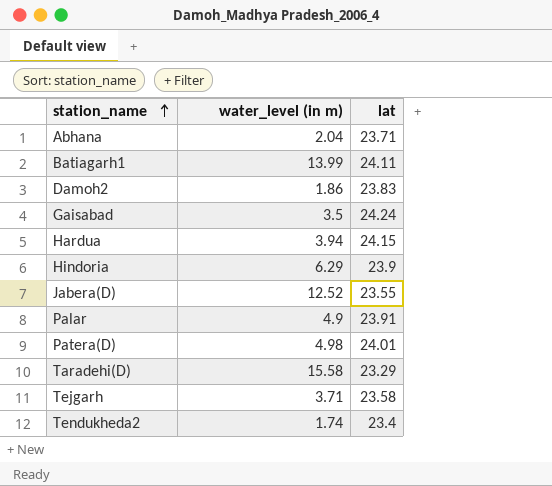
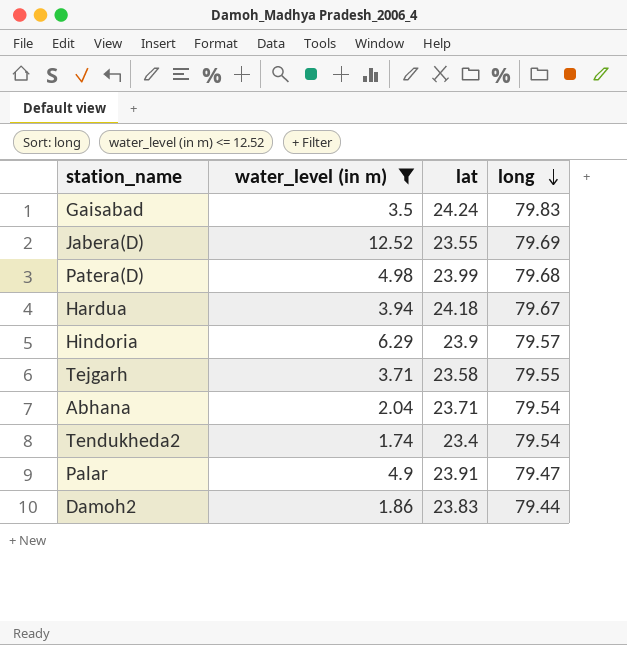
filter: none -> water_level (in m) <= 12.52
row order: station_name ascending -> long descending
column long | position: none -> 4
Patera(D) | lat: 24.01 -> 23.99
Hardua | lat: 24.15 -> 24.18

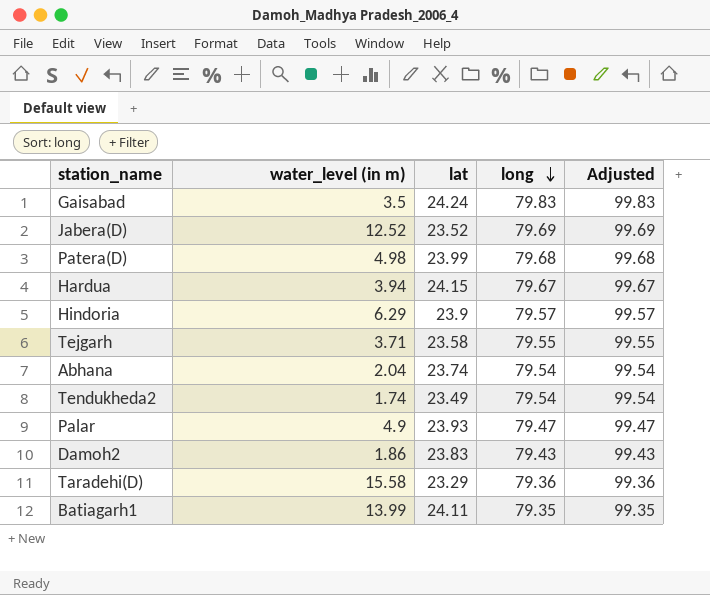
filter: water_level (in m) <= 12.52 -> none
column Adjusted | formula: none -> [long] + 20
Jabera(D) | lat: 23.55 -> 23.52
Hardua | lat: 24.18 -> 24.15
Abhana | lat: 23.71 -> 23.74
Tendukheda2 | lat: 23.4 -> 23.49
Palar | lat: 23.91 -> 23.93
Damoh2 | long: 79.44 -> 79.43

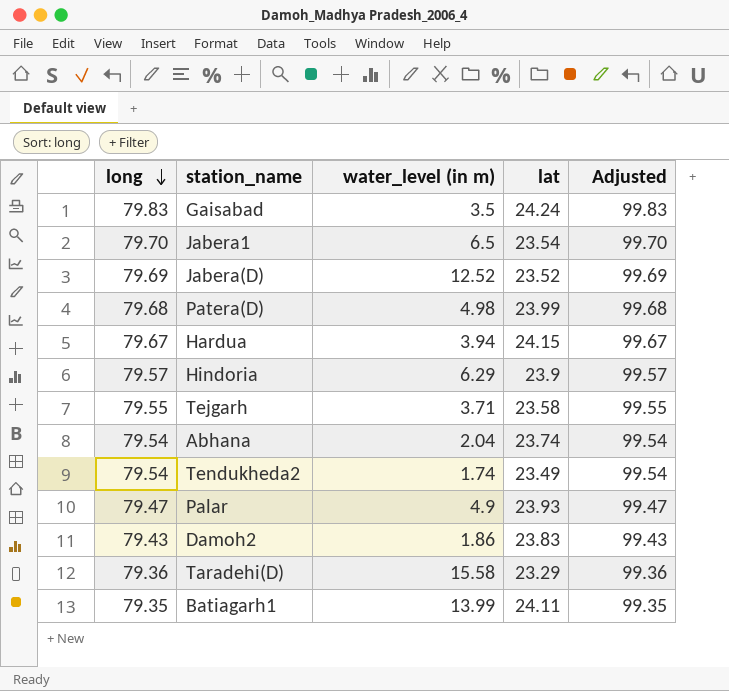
column long | position: 4 -> 1
row Jabera1: none -> 79.70 | 6.5 | 23.54 | 99.70

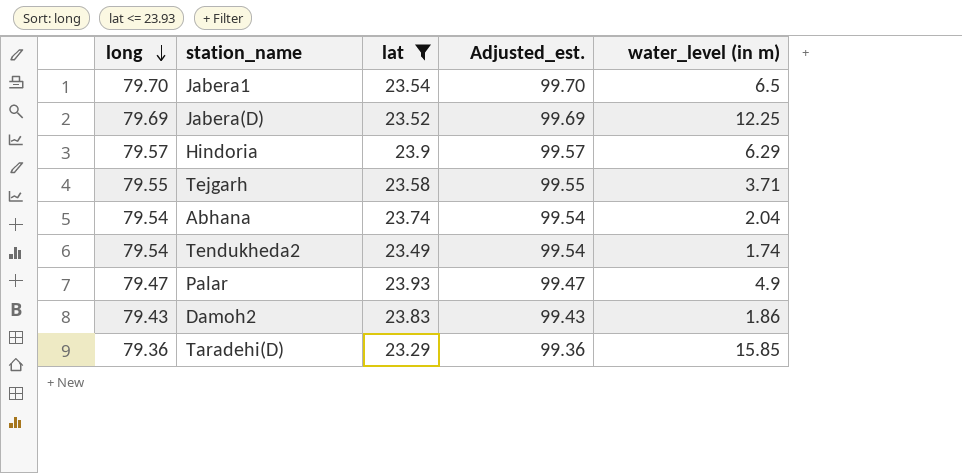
filter: none -> lat <= 23.93
column name: Adjusted -> Adjusted_est.
column water_level (in m) | position: 3 -> 5
Jabera(D) | water_level (in m): 12.52 -> 12.25
Taradehi(D) | water_level (in m): 15.58 -> 15.85

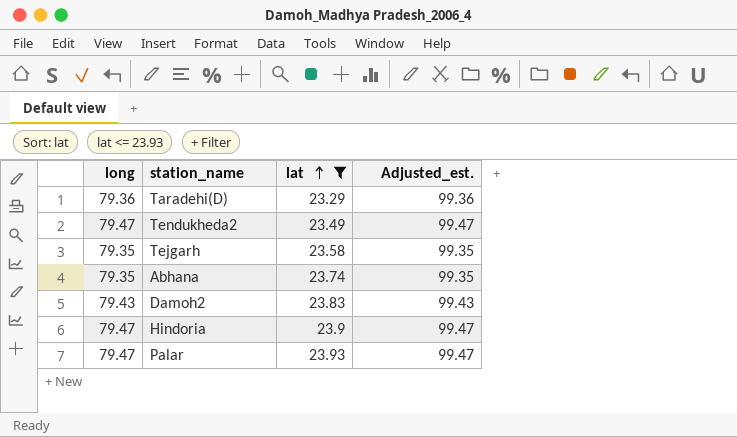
row order: long descending -> lat ascending
column water_level (in m) | position: 5 -> none
row Jabera1: 79.70 | 23.54 | 99.70 | 6.5 -> none
row Jabera(D): 79.69 | 23.52 | 99.69 | 12.25 -> none
Tendukheda2 | long: 79.54 -> 79.47
Tendukheda2 | Adjusted_est.: 99.54 -> 99.47
Tejgarh | long: 79.55 -> 79.35
Tejgarh | Adjusted_est.: 99.55 -> 99.35
Abhana | long: 79.54 -> 79.35
Abhana | Adjusted_est.: 99.54 -> 99.35
Hindoria | long: 79.57 -> 79.47
Hindoria | Adjusted_est.: 99.57 -> 99.47

